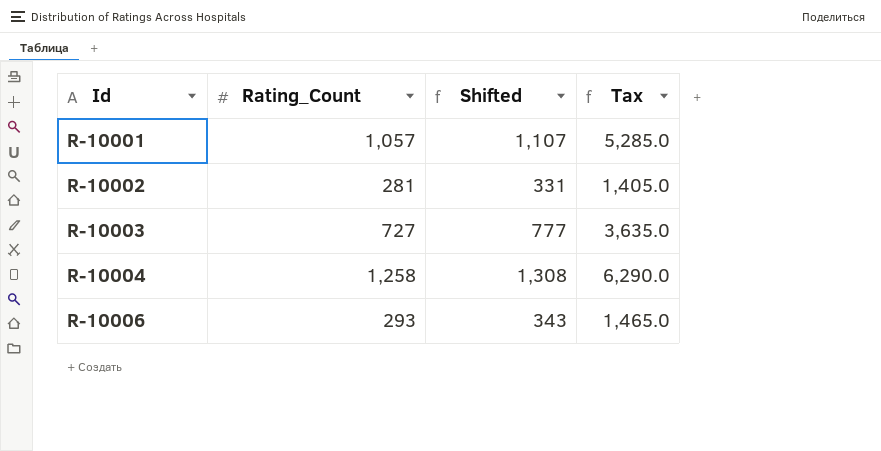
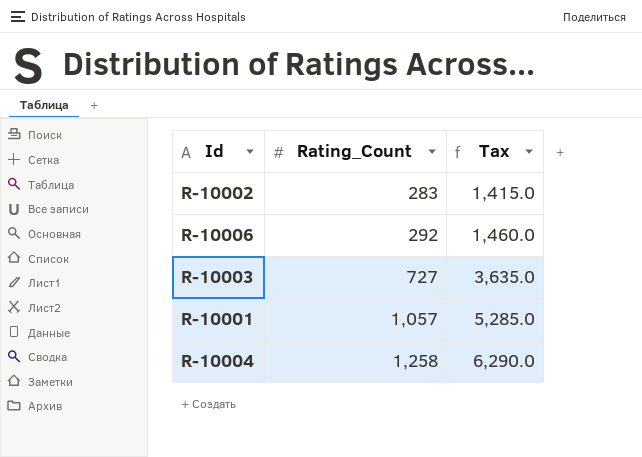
row order: Id ascending -> Rating_Count ascending
column Shifted | formula: [Rating_Count] + 50 -> none
R-10002 | Rating_Count: 281 -> 283
R-10002 | Tax: 1,405.0 -> 1,415.0
R-10006 | Rating_Count: 293 -> 292
R-10006 | Tax: 1,465.0 -> 1,460.0

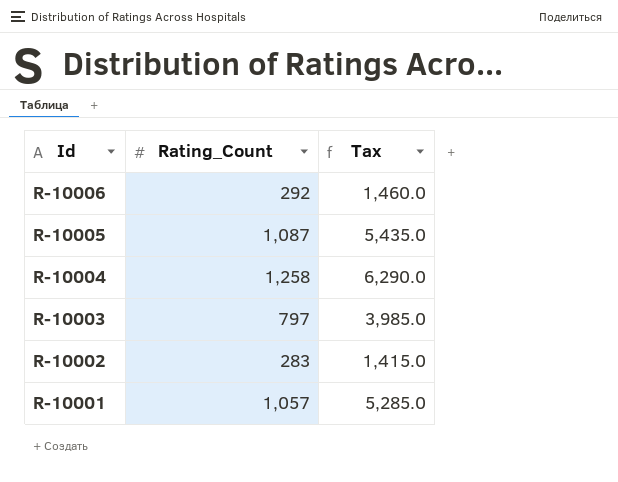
row order: Rating_Count ascending -> Id descending
row R-10005: none -> 1,087 | 5,435.0
R-10003 | Rating_Count: 727 -> 797
R-10003 | Tax: 3,635.0 -> 3,985.0

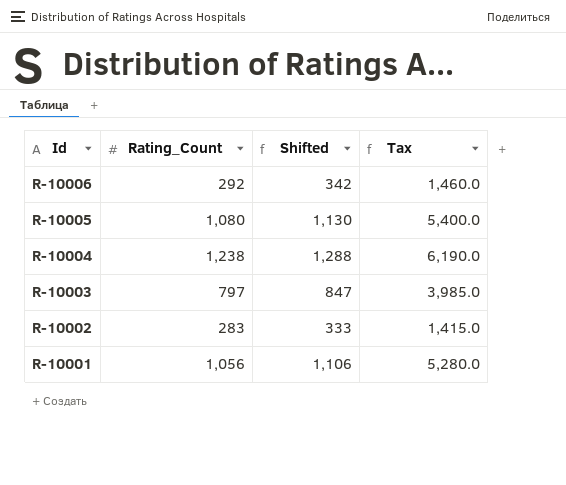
column Shifted | formula: none -> [Rating_Count] + 50
R-10005 | Rating_Count: 1,087 -> 1,080
R-10005 | Tax: 5,435.0 -> 5,400.0
R-10004 | Rating_Count: 1,258 -> 1,238
R-10004 | Tax: 6,290.0 -> 6,190.0
R-10001 | Rating_Count: 1,057 -> 1,056
R-10001 | Tax: 5,285.0 -> 5,280.0

